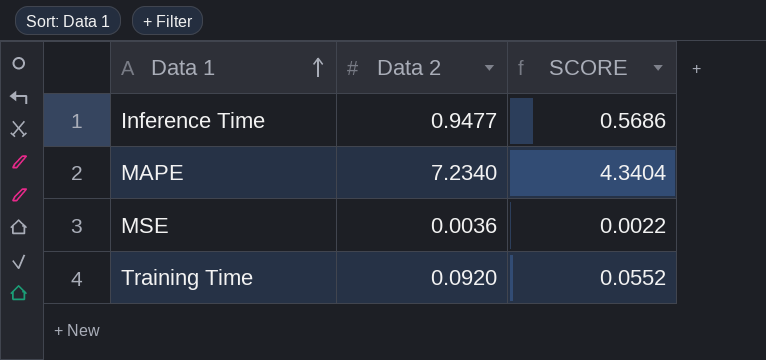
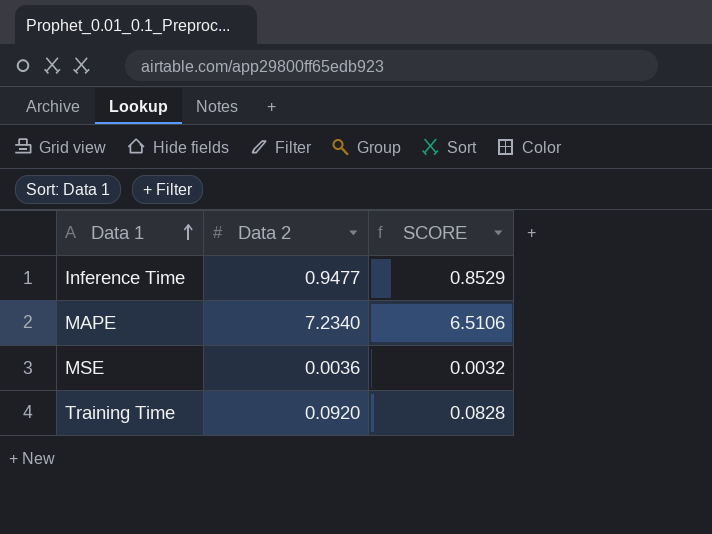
column SCORE | formula: [Data 2] * 0.6 -> [Data 2] * 0.9

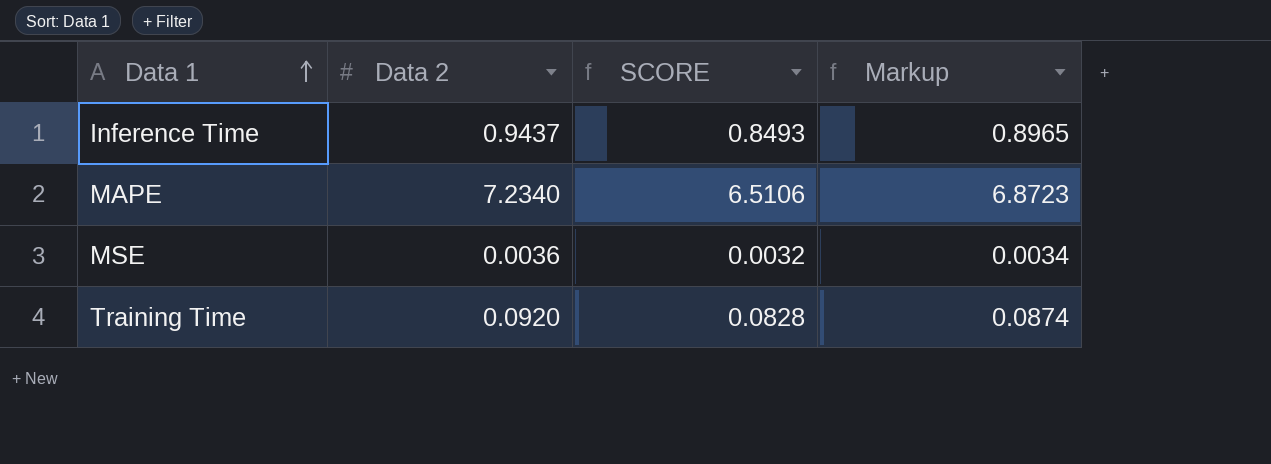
column Markup | formula: none -> [Data 2] * 0.95
Inference Time | Data 2: 0.9477 -> 0.9437
Inference Time | SCORE: 0.8529 -> 0.8493

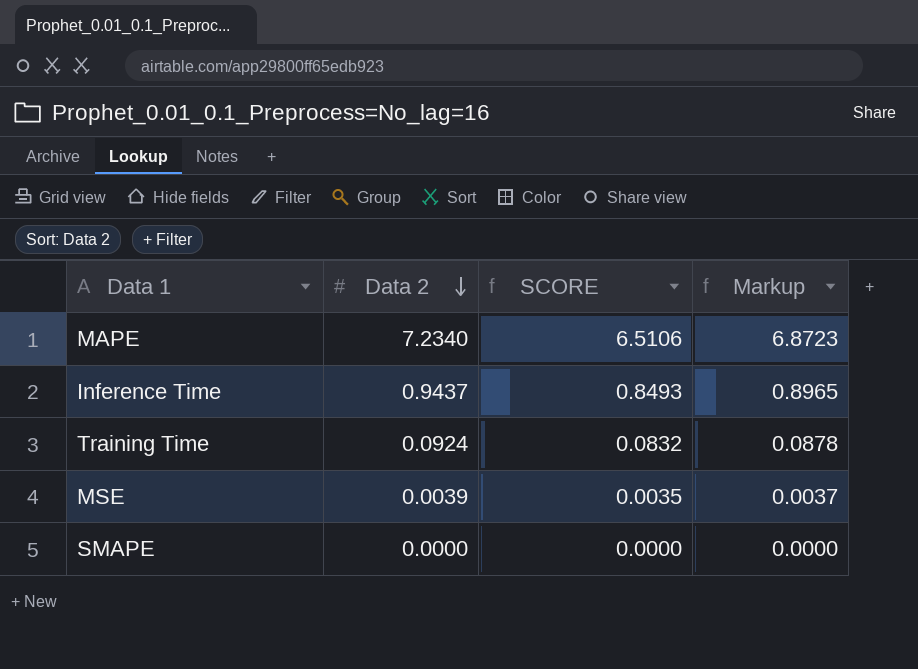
row order: Data 1 ascending -> Data 2 descending
Training Time | Data 2: 0.0920 -> 0.0924
Training Time | SCORE: 0.0828 -> 0.0832
Training Time | Markup: 0.0874 -> 0.0878
MSE | Data 2: 0.0036 -> 0.0039
MSE | SCORE: 0.0032 -> 0.0035
MSE | Markup: 0.0034 -> 0.0037
row SMAPE: none -> 0.0000 | 0.0000 | 0.0000

